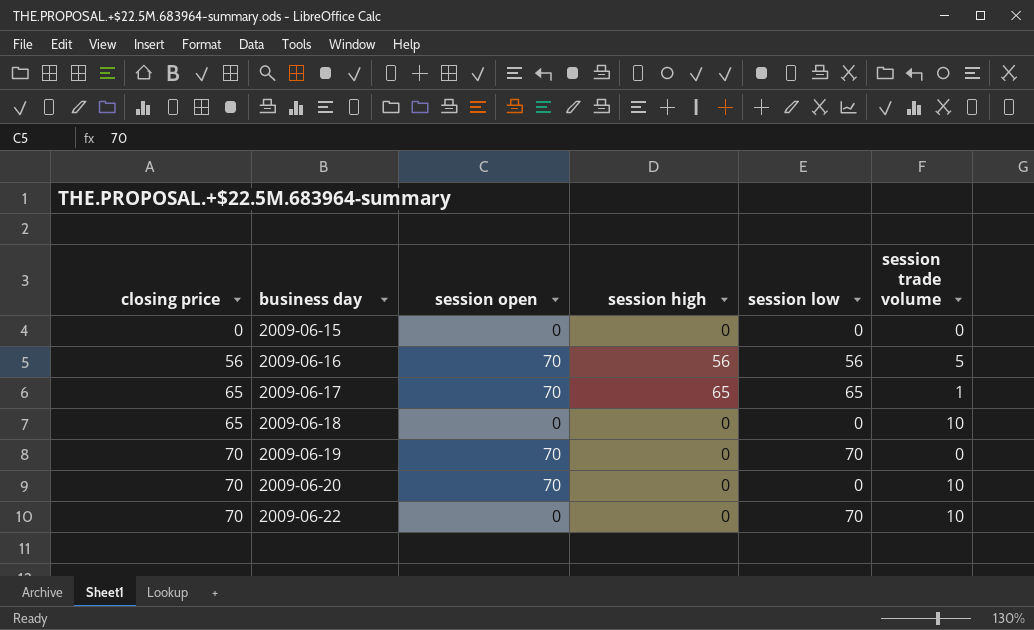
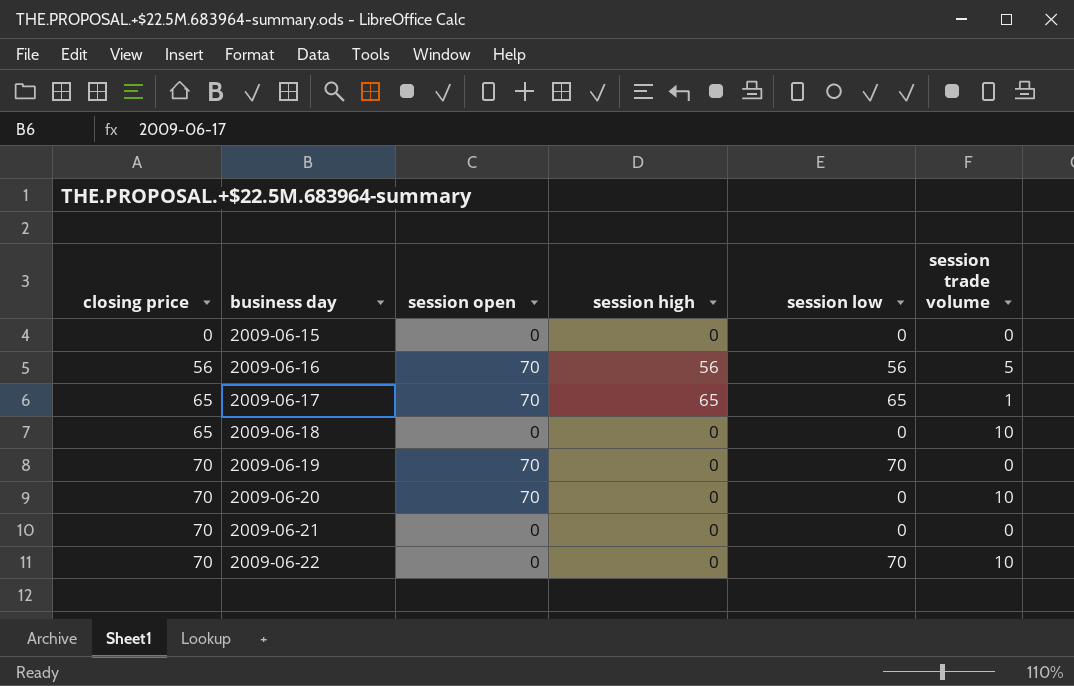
row 2009-06-21: none -> 70 | 0 | 0 | 0 | 0

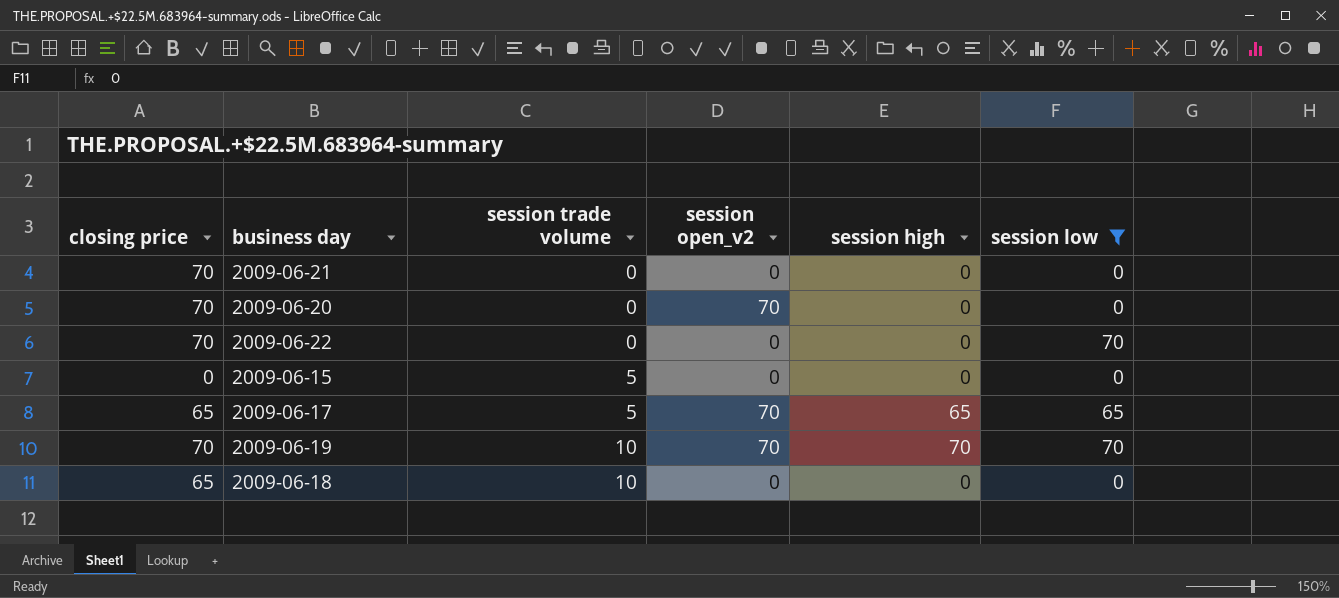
filter: none -> session low != 56
row order: closing price ascending -> session trade volume ascending
column session trade volume | position: 6 -> 3
column name: session open -> session open_v2
2009-06-20 | session trade volume: 10 -> 0
2009-06-22 | session trade volume: 10 -> 0
2009-06-15 | session trade volume: 0 -> 5
2009-06-17 | session trade volume: 1 -> 5
2009-06-19 | session trade volume: 0 -> 10
2009-06-19 | session high: 0 -> 70

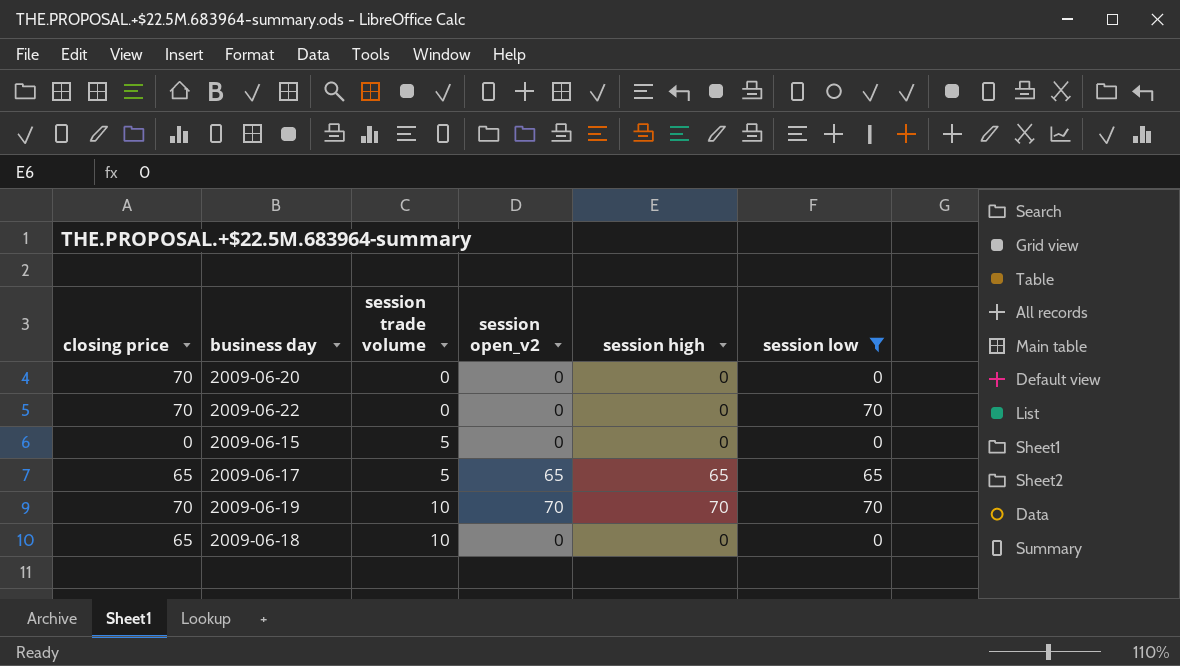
row 2009-06-21: 70 | 0 | 0 | 0 | 0 -> none
2009-06-20 | session open_v2: 70 -> 0
2009-06-17 | session open_v2: 70 -> 65

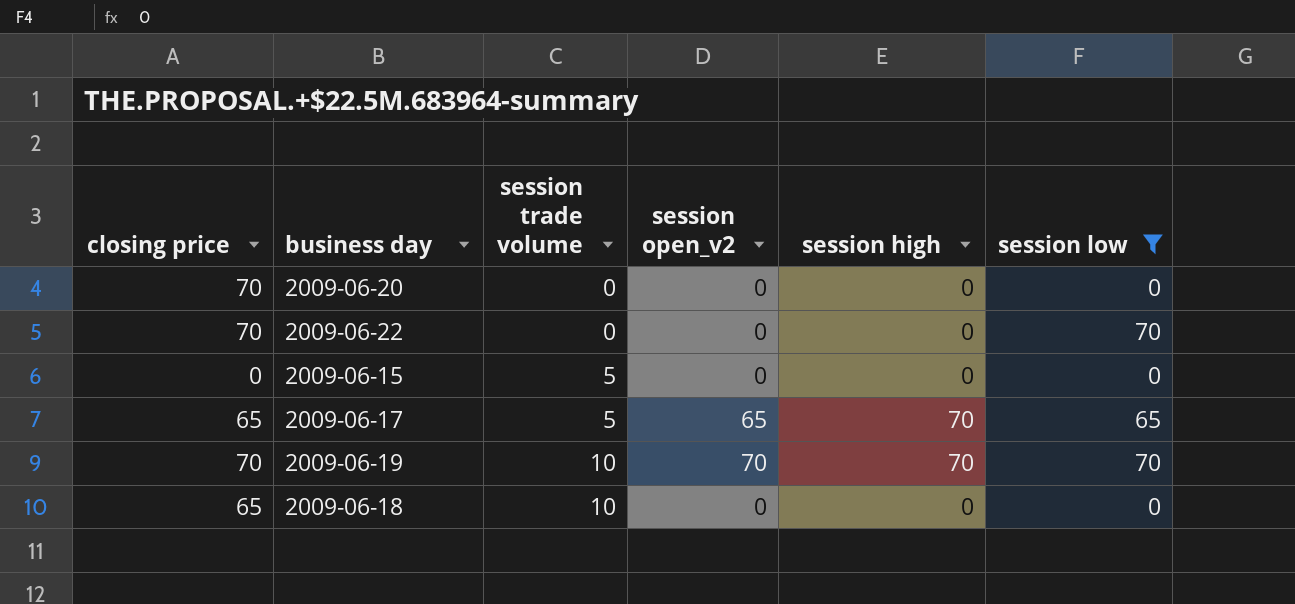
2009-06-17 | session high: 65 -> 70

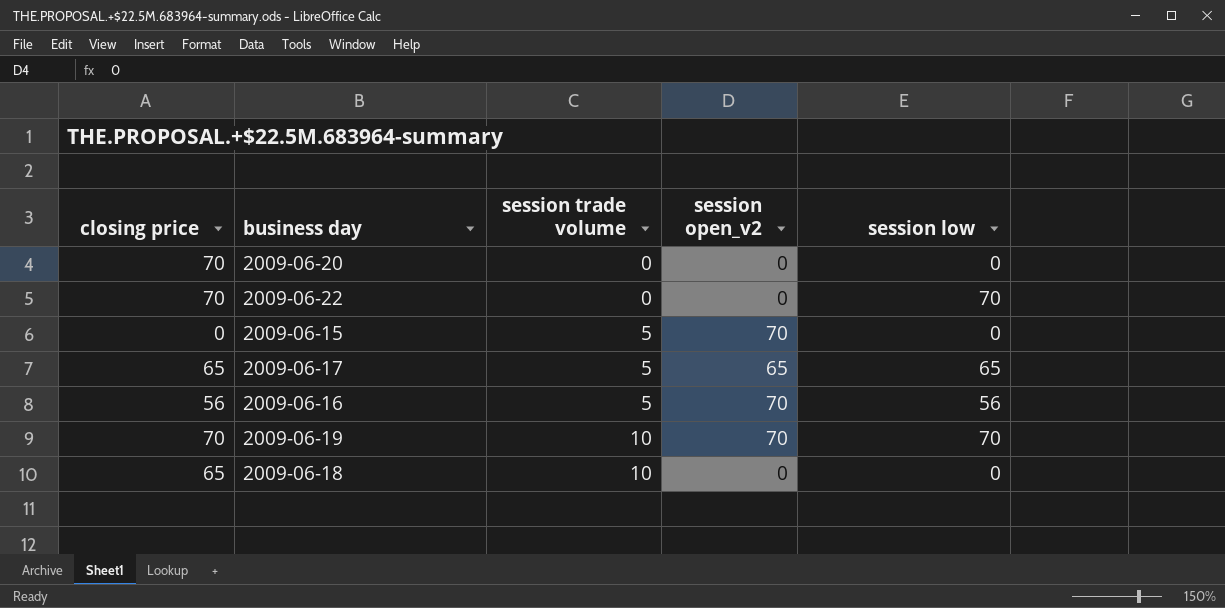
filter: session low != 56 -> none
column session high | position: 5 -> none
2009-06-15 | session open_v2: 0 -> 70

